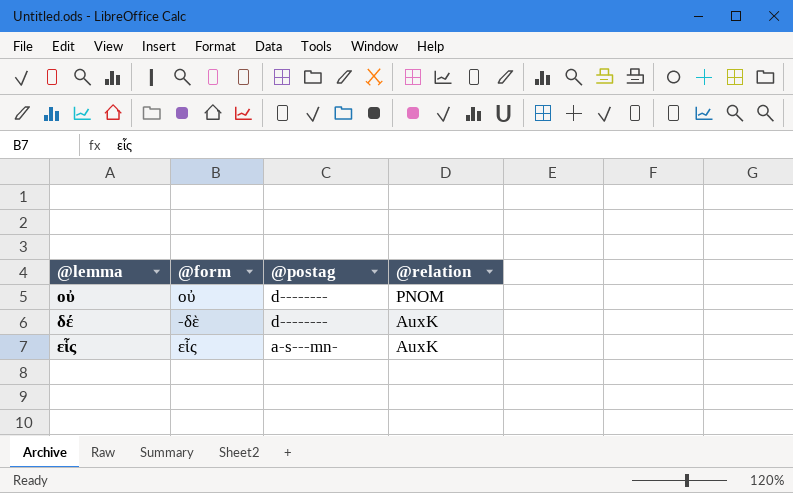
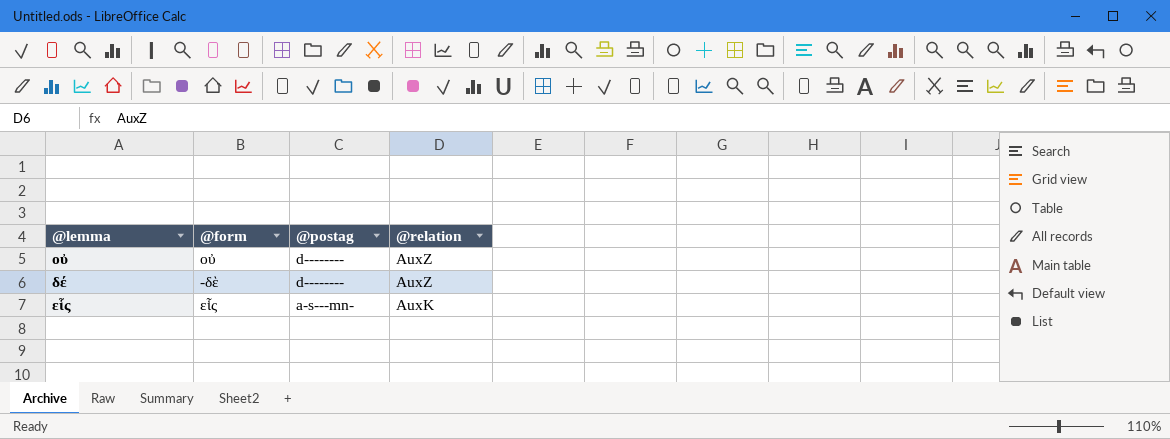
οὐ | @relation: PNOM -> AuxZ
δέ | @relation: AuxK -> AuxZ

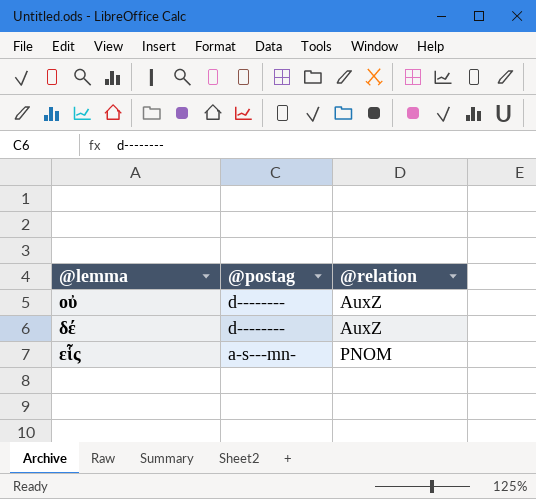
column @form | position: 2 -> none
εἷς | @relation: AuxK -> PNOM

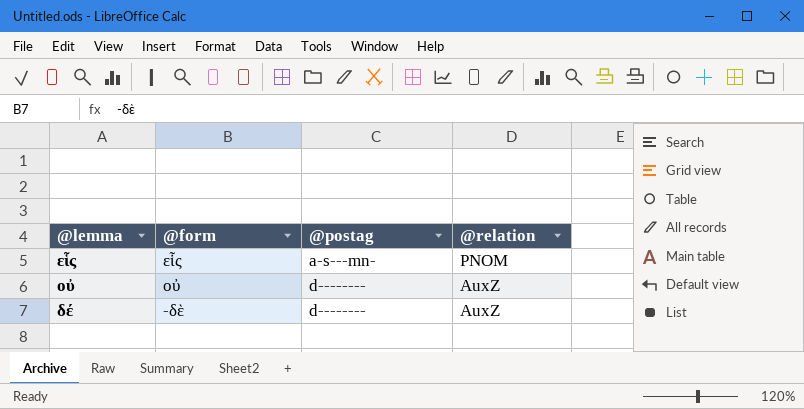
row order: @postag descending -> @postag ascending
column @form | position: none -> 2

